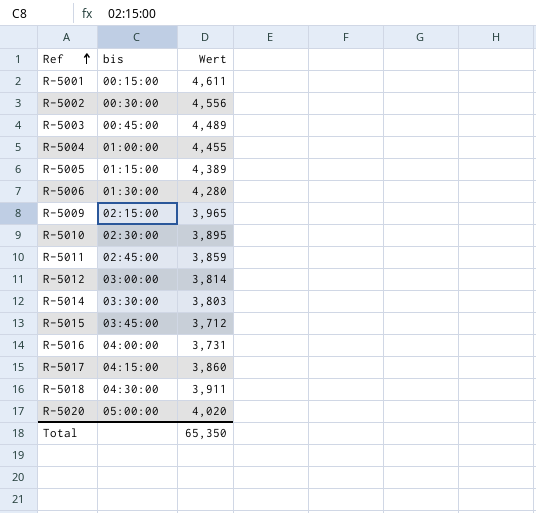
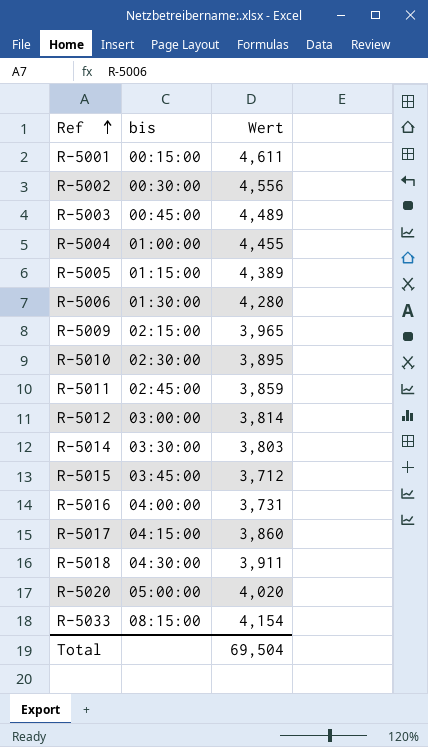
row R-5033: none -> 08:15:00 | 4,154
Total | Wert: 65,350 -> 69,504

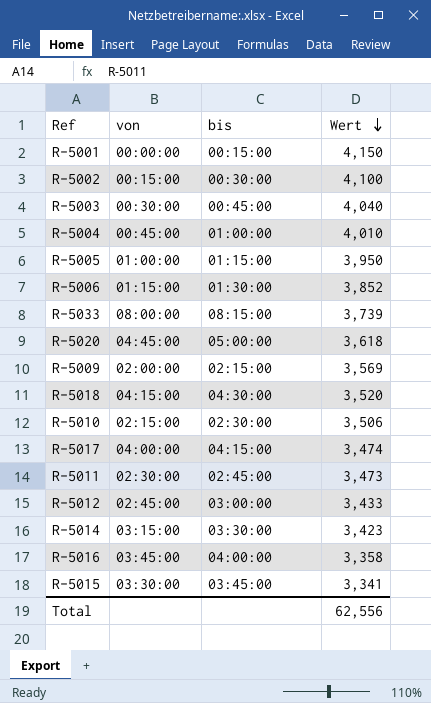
row order: Ref ascending -> Wert descending
column von | position: none -> 2
R-5001 | Wert: 4,611 -> 4,150
R-5002 | Wert: 4,556 -> 4,100
R-5003 | Wert: 4,489 -> 4,040
R-5004 | Wert: 4,455 -> 4,010
R-5005 | Wert: 4,389 -> 3,950
R-5006 | Wert: 4,280 -> 3,852
R-5033 | Wert: 4,154 -> 3,739
R-5020 | Wert: 4,020 -> 3,618
R-5009 | Wert: 3,965 -> 3,569
R-5018 | Wert: 3,911 -> 3,520
R-5010 | Wert: 3,895 -> 3,506
R-5017 | Wert: 3,860 -> 3,474
R-5011 | Wert: 3,859 -> 3,473
R-5012 | Wert: 3,814 -> 3,433
R-5014 | Wert: 3,803 -> 3,423
R-5016 | Wert: 3,731 -> 3,358
R-5015 | Wert: 3,712 -> 3,341
Total | Wert: 69,504 -> 62,556

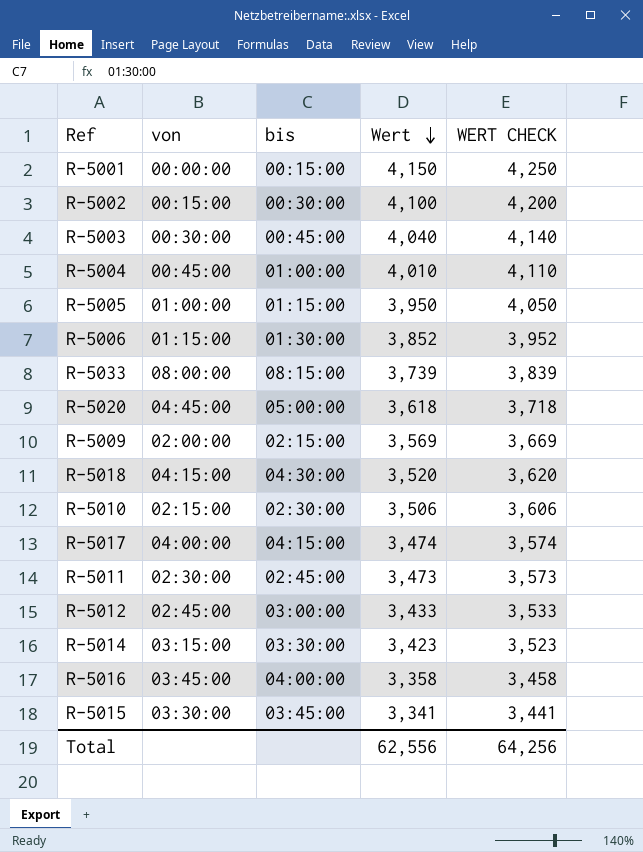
column WERT CHECK | formula: none -> [Wert] + 100

